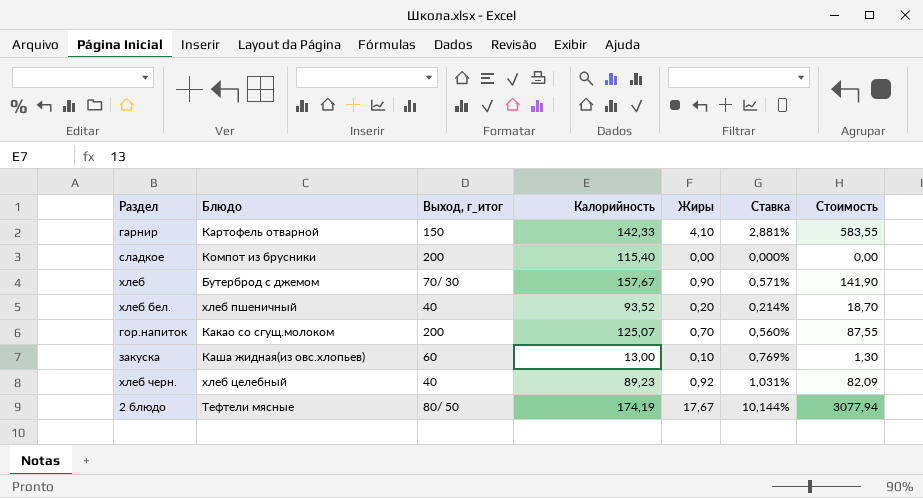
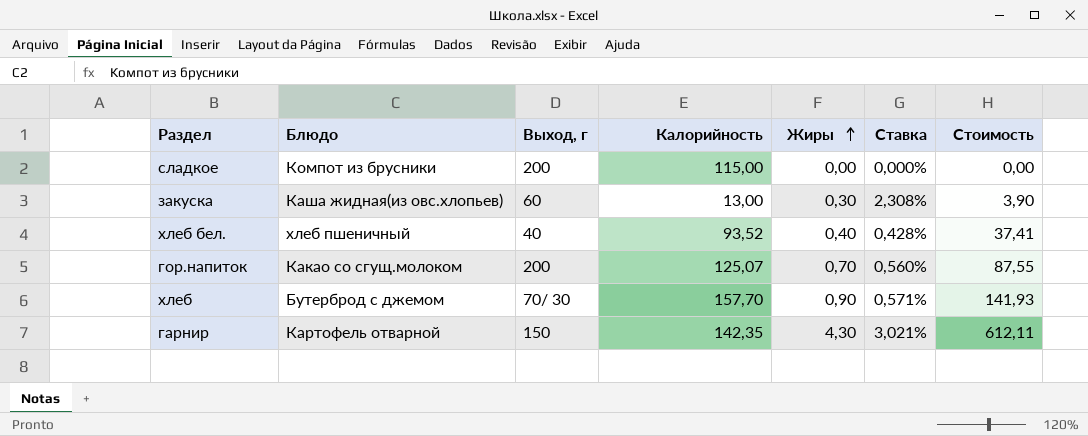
row order: none -> Жиры ascending
column name: Выход, г_итог -> Выход, г
row хлеб черн.: хлеб целебный | 40 | 89,23 | 0,92 | 1,031% | 82,09 -> none
row 2 блюдо: Тефтели мясные | 80/ 50 | 174,19 | 17,67 | 10,144% | 3077,94 -> none
сладкое | Калорийность: 115,40 -> 115,00
закуска | Жиры: 0,10 -> 0,30
закуска | Ставка: 0,769% -> 2,308%
закуска | Стоимость: 1,30 -> 3,90
хлеб бел. | Жиры: 0,20 -> 0,40
хлеб бел. | Ставка: 0,214% -> 0,428%
хлеб бел. | Стоимость: 18,70 -> 37,41
хлеб | Калорийность: 157,67 -> 157,70
хлеб | Стоимость: 141,90 -> 141,93
гарнир | Калорийность: 142,33 -> 142,35
гарнир | Жиры: 4,10 -> 4,30
гарнир | Ставка: 2,881% -> 3,021%
гарнир | Стоимость: 583,55 -> 612,11

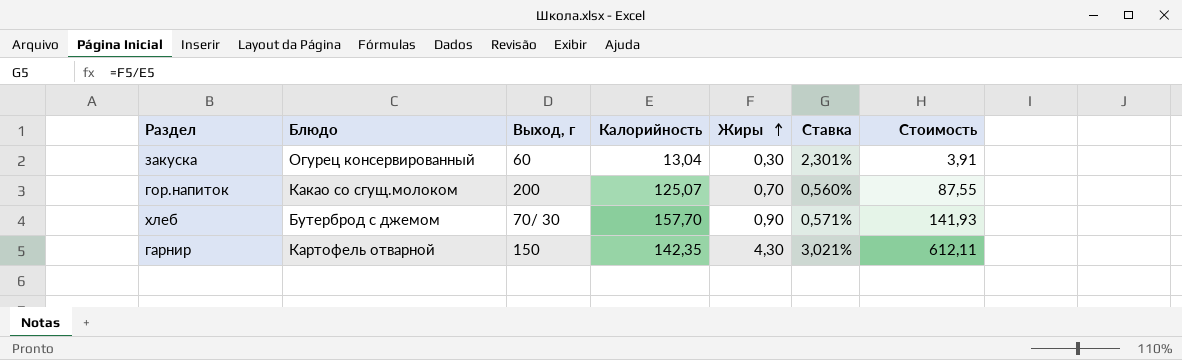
row сладкое: Компот из брусники | 200 | 115,00 | 0,00 | 0,000% | 0,00 -> none
row хлеб бел.: хлеб пшеничный | 40 | 93,52 | 0,40 | 0,428% | 37,41 -> none
закуска | Блюдо: Каша жидная(из овс.хлопьев) -> Огурец консервированный
закуска | Калорийность: 13,00 -> 13,04
закуска | Ставка: 2,308% -> 2,301%
закуска | Стоимость: 3,90 -> 3,91

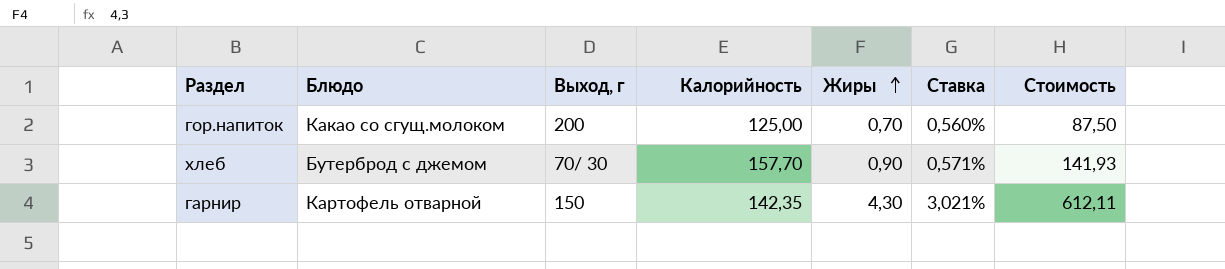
row закуска: Огурец консервированный | 60 | 13,04 | 0,30 | 2,301% | 3,91 -> none
гор.напиток | Калорийность: 125,07 -> 125,00
гор.напиток | Стоимость: 87,55 -> 87,50

